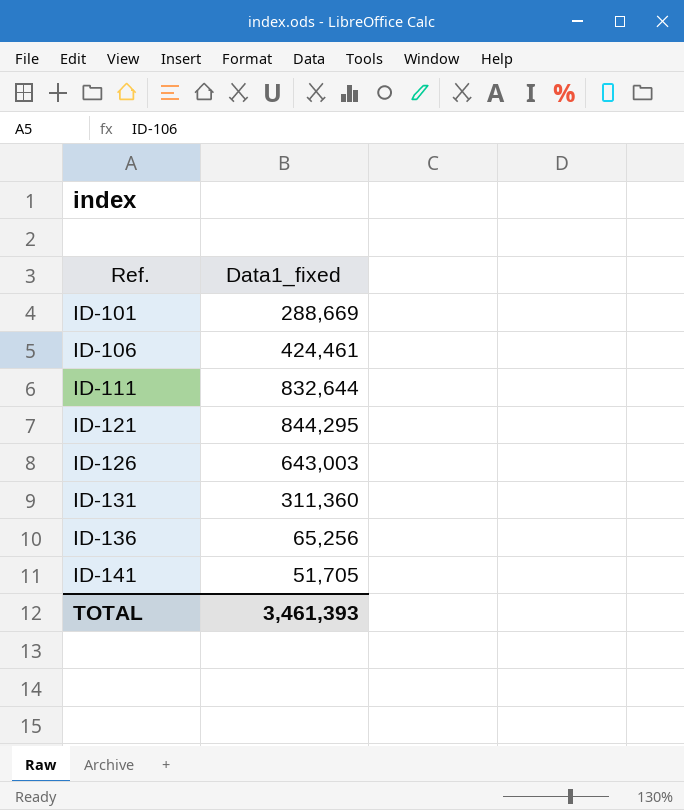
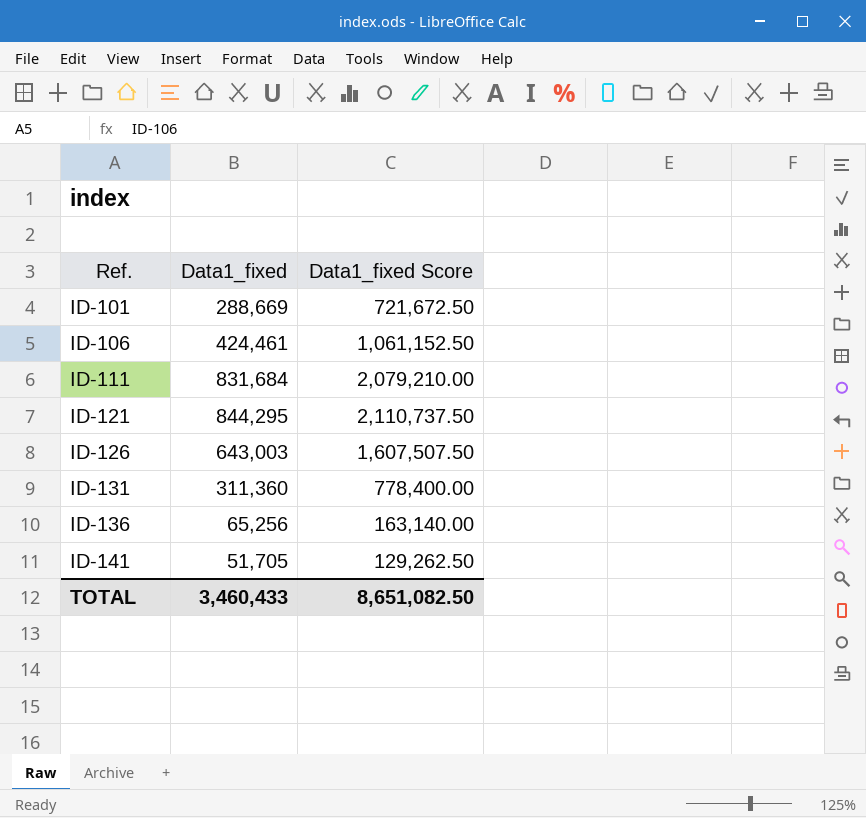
column Data1_fixed Score | formula: none -> [Data1_fixed] * 2.5
ID-111 | Data1_fixed: 832,644 -> 831,684
TOTAL | Data1_fixed: 3,461,393 -> 3,460,433

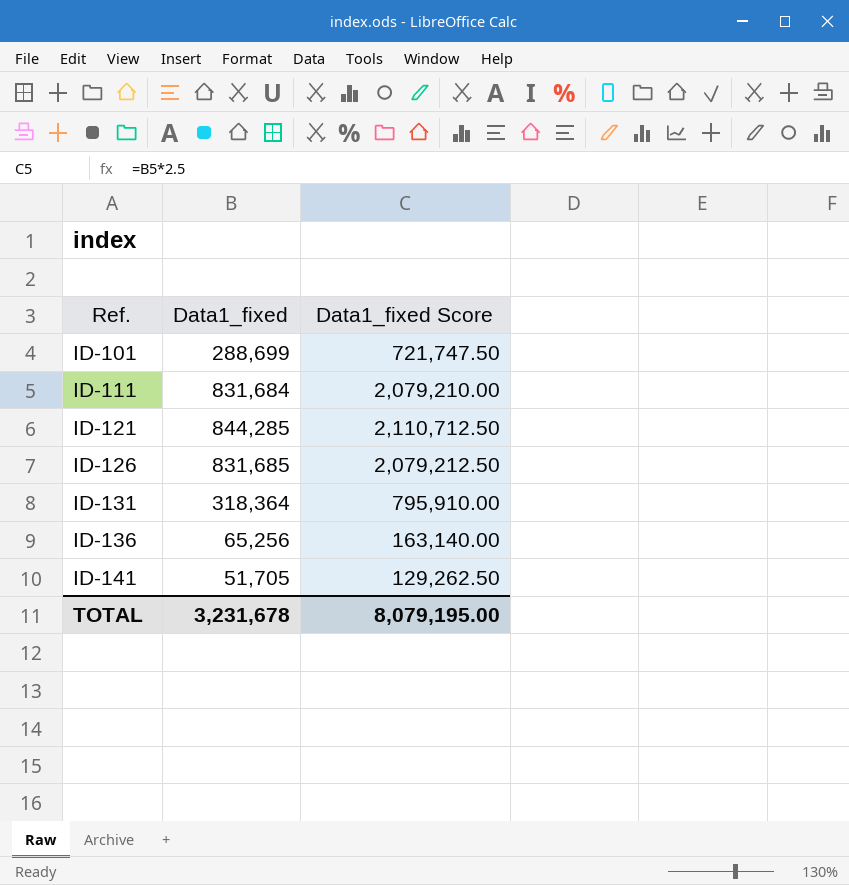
row ID-106: 424,461 | 1,061,152.50 -> none
ID-101 | Data1_fixed: 288,669 -> 288,699
ID-101 | Data1_fixed Score: 721,672.50 -> 721,747.50
ID-121 | Data1_fixed: 844,295 -> 844,285
ID-121 | Data1_fixed Score: 2,110,737.50 -> 2,110,712.50
ID-126 | Data1_fixed: 643,003 -> 831,685
ID-126 | Data1_fixed Score: 1,607,507.50 -> 2,079,212.50
ID-131 | Data1_fixed: 311,360 -> 318,364
ID-131 | Data1_fixed Score: 778,400.00 -> 795,910.00
TOTAL | Data1_fixed: 3,460,433 -> 3,231,678
TOTAL | Data1_fixed Score: 8,651,082.50 -> 8,079,195.00

